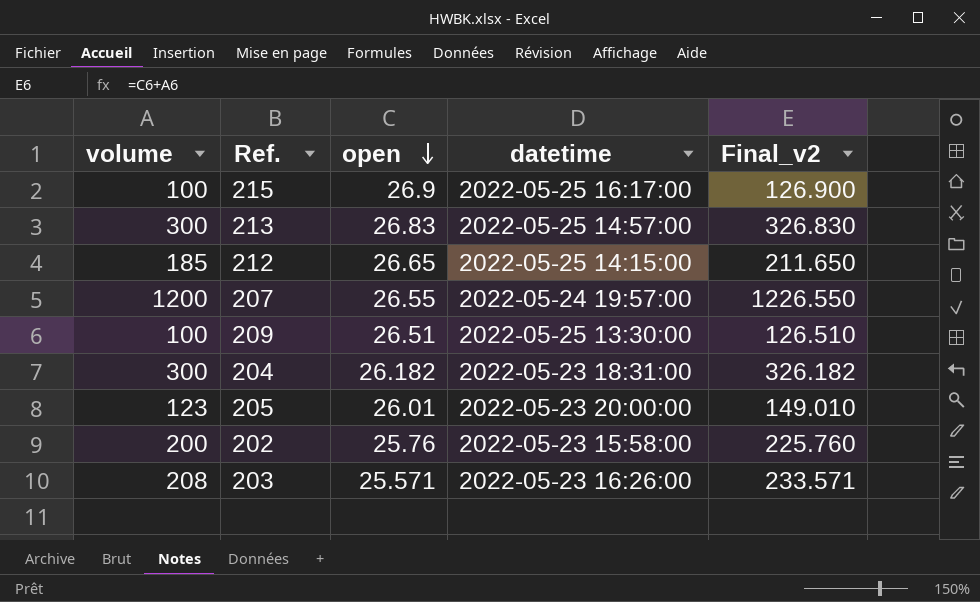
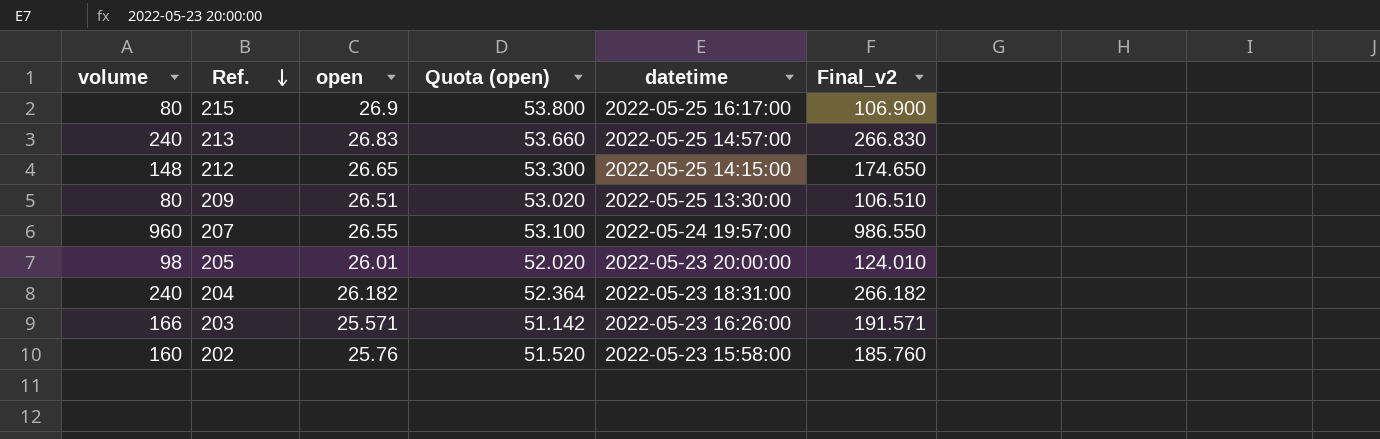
row order: open descending -> Ref. descending
column Quota (open) | formula: none -> [open] * 2
215 | volume: 100 -> 80
215 | Final_v2: 126.900 -> 106.900
213 | volume: 300 -> 240
213 | Final_v2: 326.830 -> 266.830
212 | volume: 185 -> 148
212 | Final_v2: 211.650 -> 174.650
209 | volume: 100 -> 80
209 | Final_v2: 126.510 -> 106.510
207 | volume: 1200 -> 960
207 | Final_v2: 1226.550 -> 986.550
205 | volume: 123 -> 98
205 | Final_v2: 149.010 -> 124.010
204 | volume: 300 -> 240
204 | Final_v2: 326.182 -> 266.182
203 | volume: 208 -> 166
203 | Final_v2: 233.571 -> 191.571
202 | volume: 200 -> 160
202 | Final_v2: 225.760 -> 185.760

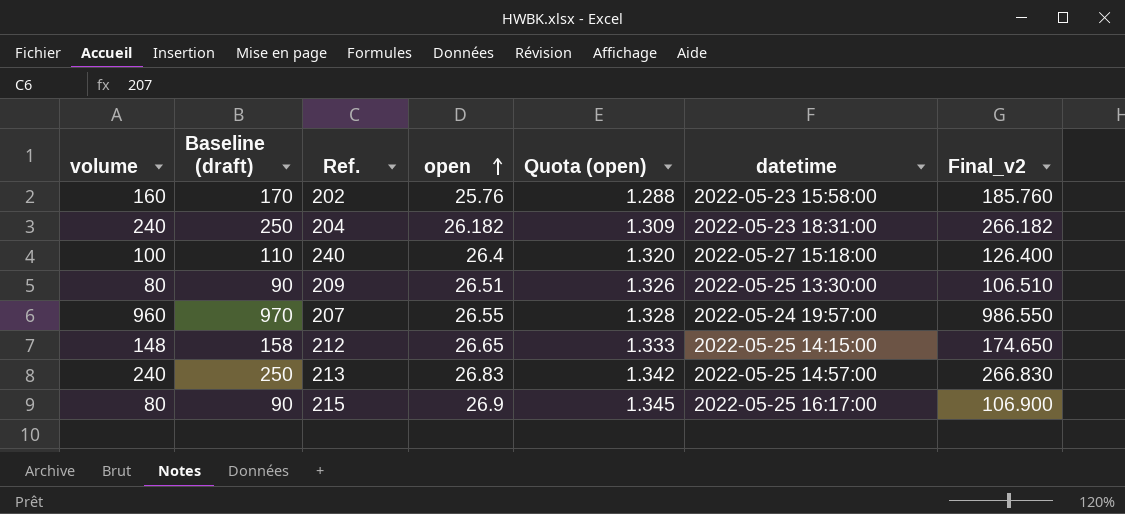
row order: Ref. descending -> open ascending
column Baseline (draft) | formula: none -> [volume] + 10
column Quota (open) | formula: [open] * 2 -> [open] * 0.05
row 205: 98 | 26.01 | 52.020 | 2022-05-23 20:00:00 | 124.010 -> none
row 203: 166 | 25.571 | 51.142 | 2022-05-23 16:26:00 | 191.571 -> none
row 240: none -> 100 | 110 | 26.4 | 1.320 | 2022-05-27 15:18:00 | 126.400

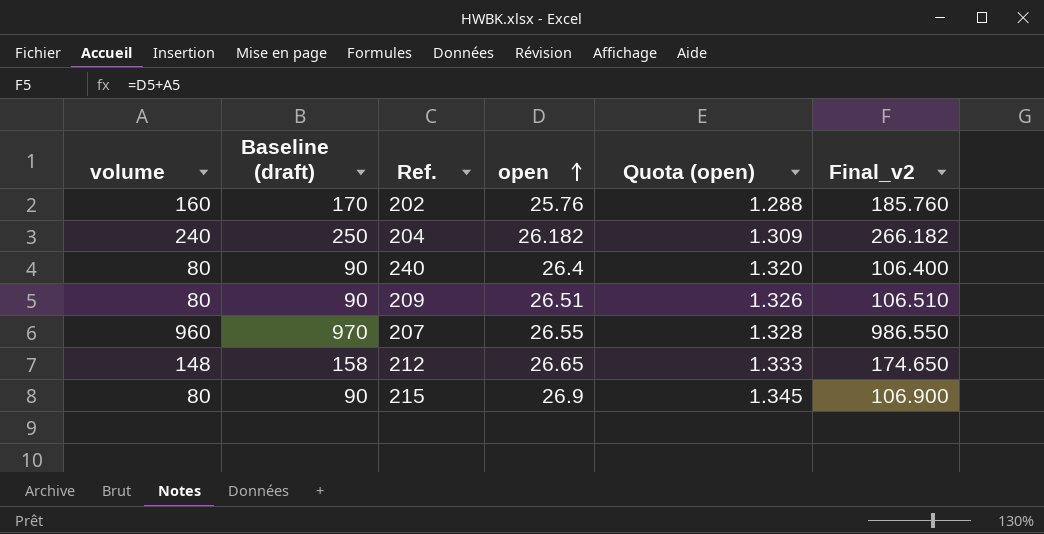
column datetime | position: 6 -> none
row 213: 240 | 250 | 26.83 | 1.342 | 2022-05-25 14:57:00 | 266.830 -> none
240 | volume: 100 -> 80
240 | Baseline (draft): 110 -> 90
240 | Final_v2: 126.400 -> 106.400

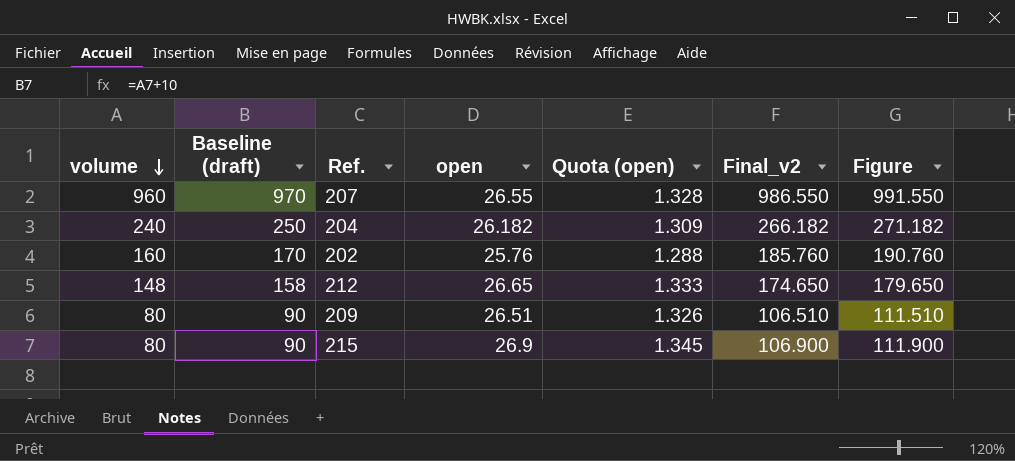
row order: open ascending -> volume descending
column Figure | formula: none -> [Final_v2] + 5
row 240: 80 | 90 | 26.4 | 1.320 | 106.400 -> none

